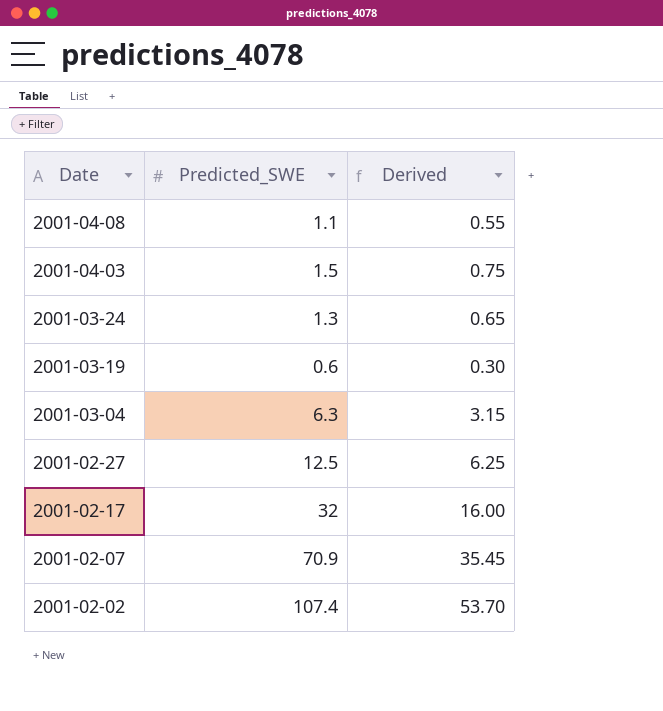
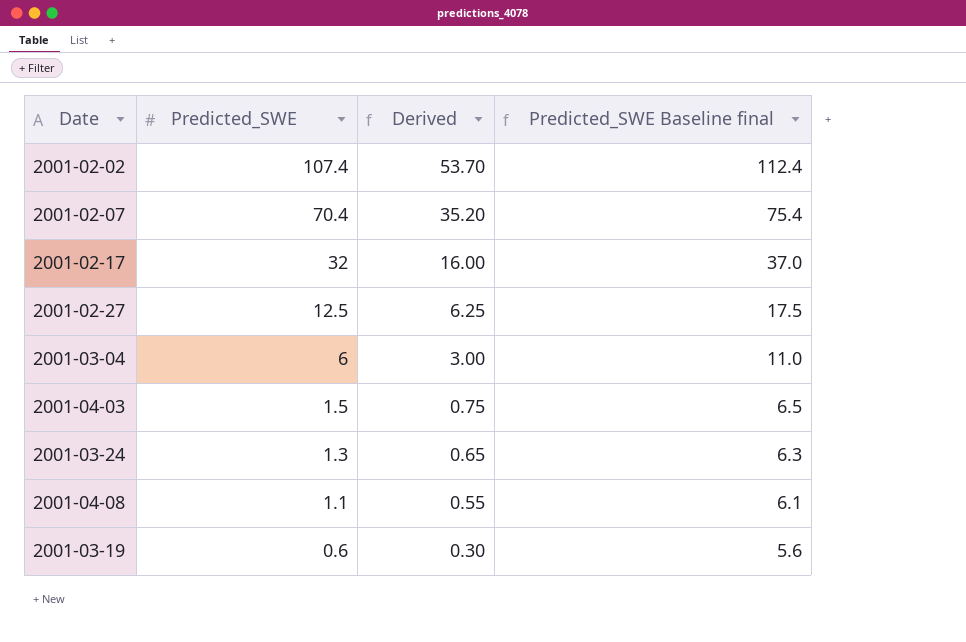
row order: Date descending -> Predicted_SWE descending
column Predicted_SWE Baseline final | formula: none -> [Predicted_SWE] + 5
2001-02-07 | Predicted_SWE: 70.9 -> 70.4
2001-02-07 | Derived: 35.45 -> 35.20
2001-03-04 | Predicted_SWE: 6.3 -> 6
2001-03-04 | Derived: 3.15 -> 3.00

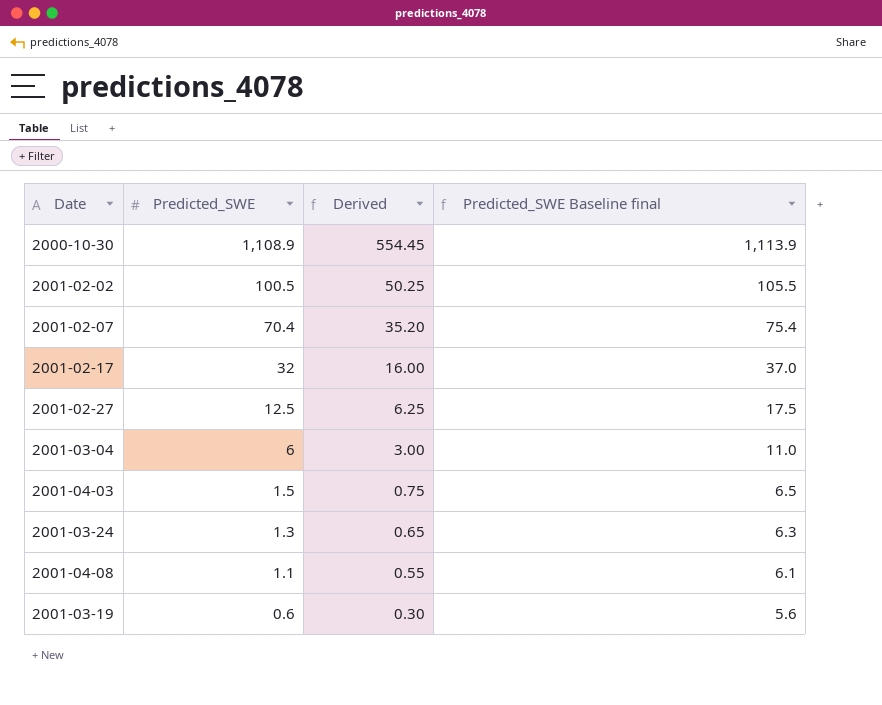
row 2000-10-30: none -> 1,108.9 | 554.45 | 1,113.9
2001-02-02 | Predicted_SWE: 107.4 -> 100.5
2001-02-02 | Derived: 53.70 -> 50.25
2001-02-02 | Predicted_SWE Baseline final: 112.4 -> 105.5

